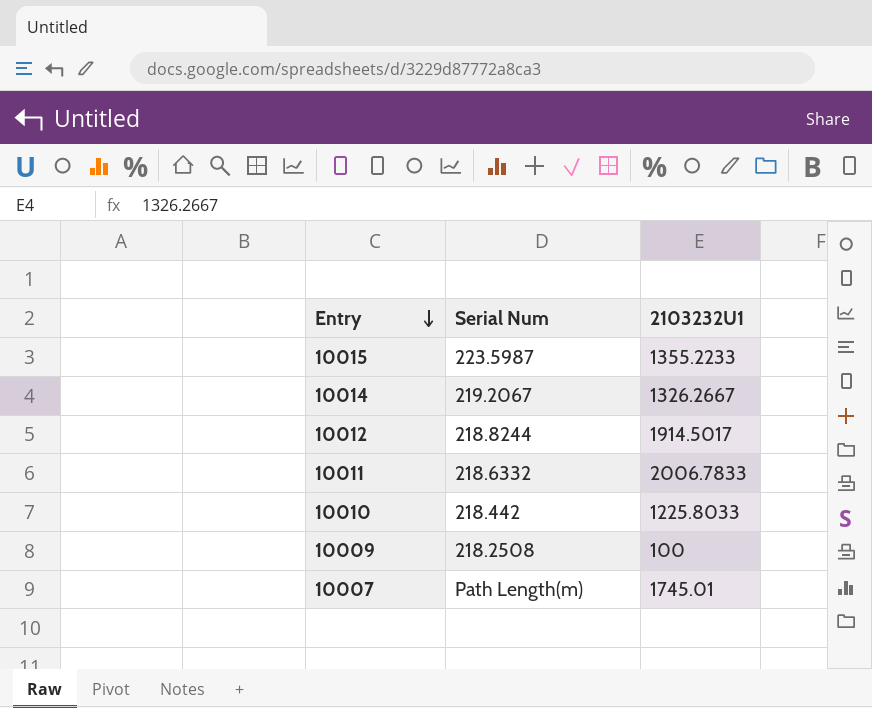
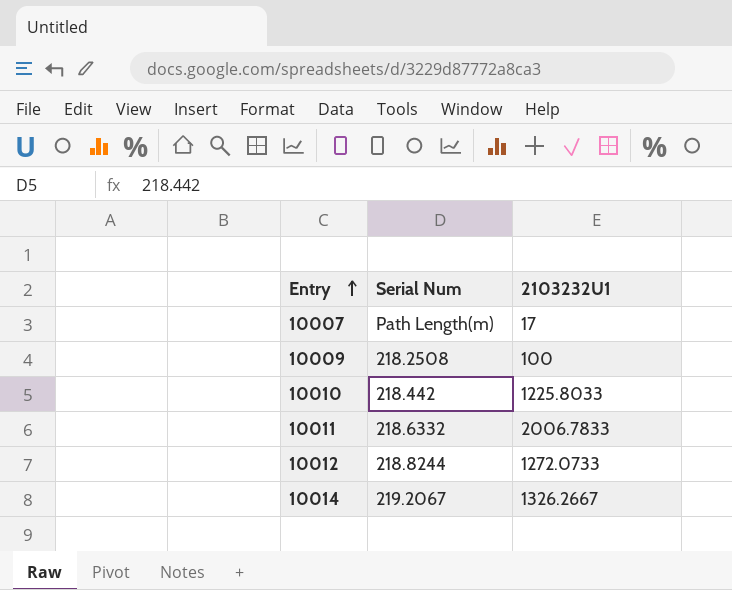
row order: Entry descending -> Entry ascending
row 10015: 223.5987 | 1355.2233 -> none
10007 | 2103232U1: 1745.01 -> 17
10012 | 2103232U1: 1914.5017 -> 1272.0733

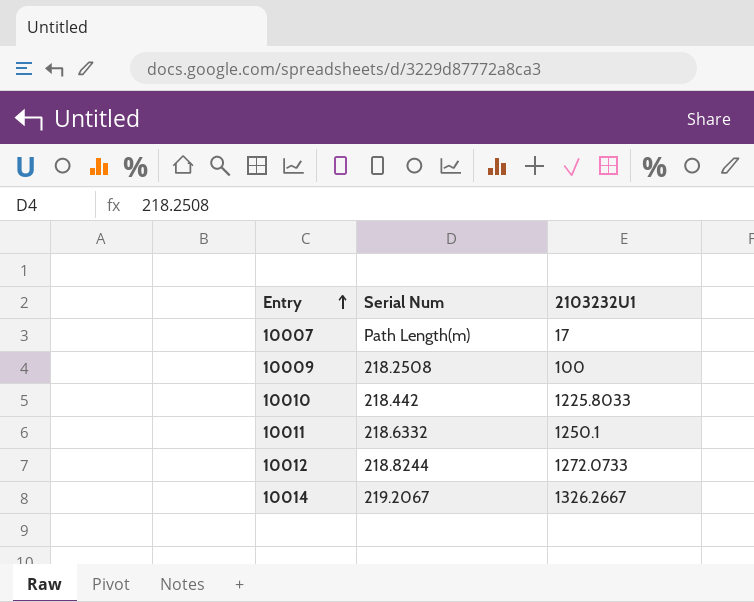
10011 | 2103232U1: 2006.7833 -> 1250.1

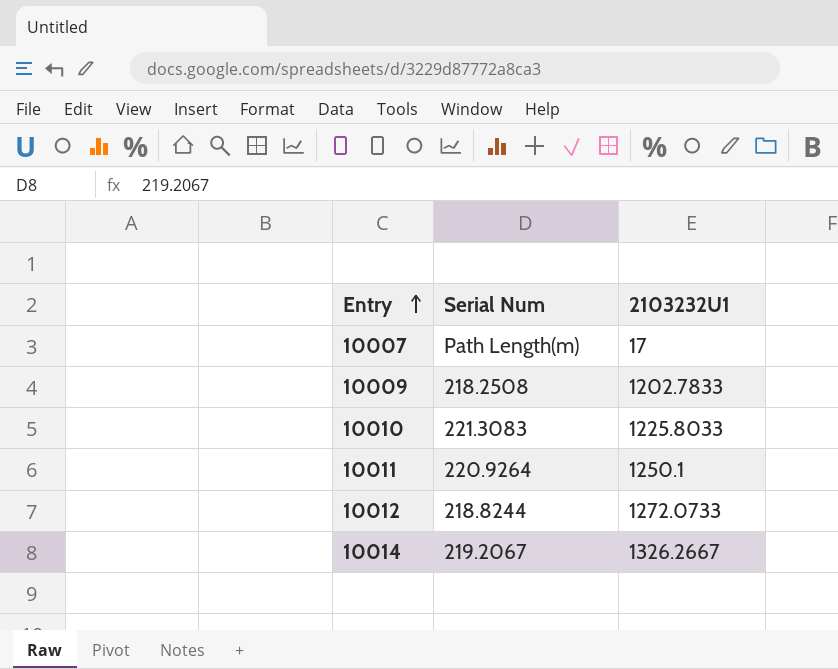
10009 | 2103232U1: 100 -> 1202.7833
10010 | Serial Num: 218.442 -> 221.3083
10011 | Serial Num: 218.6332 -> 220.9264

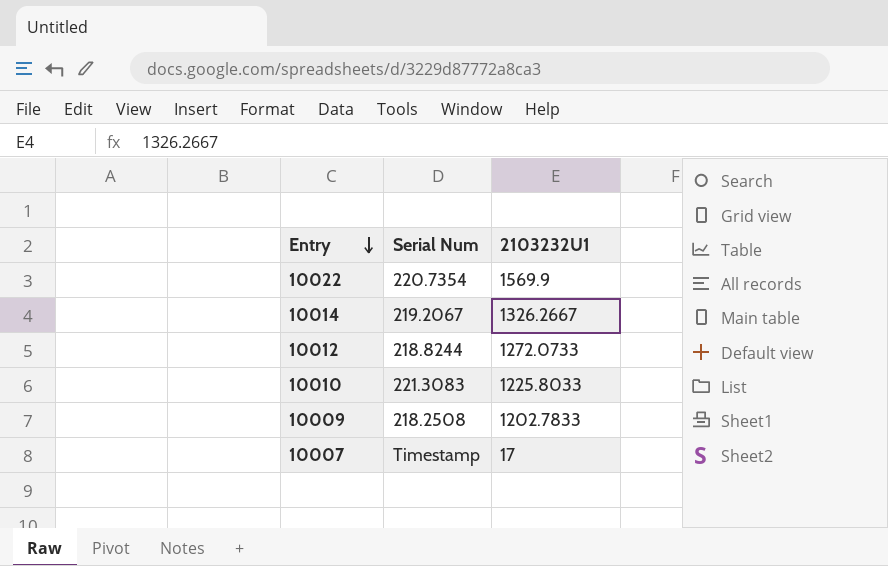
row order: Entry ascending -> Entry descending
row 10011: 220.9264 | 1250.1 -> none
row 10022: none -> 220.7354 | 1569.9
10007 | Serial Num: Path Length(m) -> Timestamp

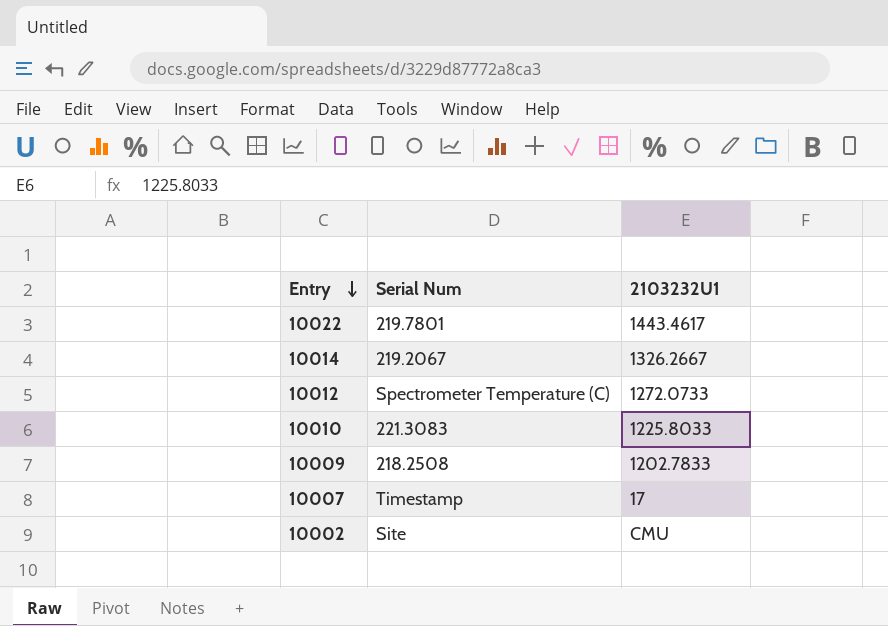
10022 | Serial Num: 220.7354 -> 219.7801
10022 | 2103232U1: 1569.9 -> 1443.4617
10012 | Serial Num: 218.8244 -> Spectrometer Temperature (C)
row 10002: none -> Site | CMU

